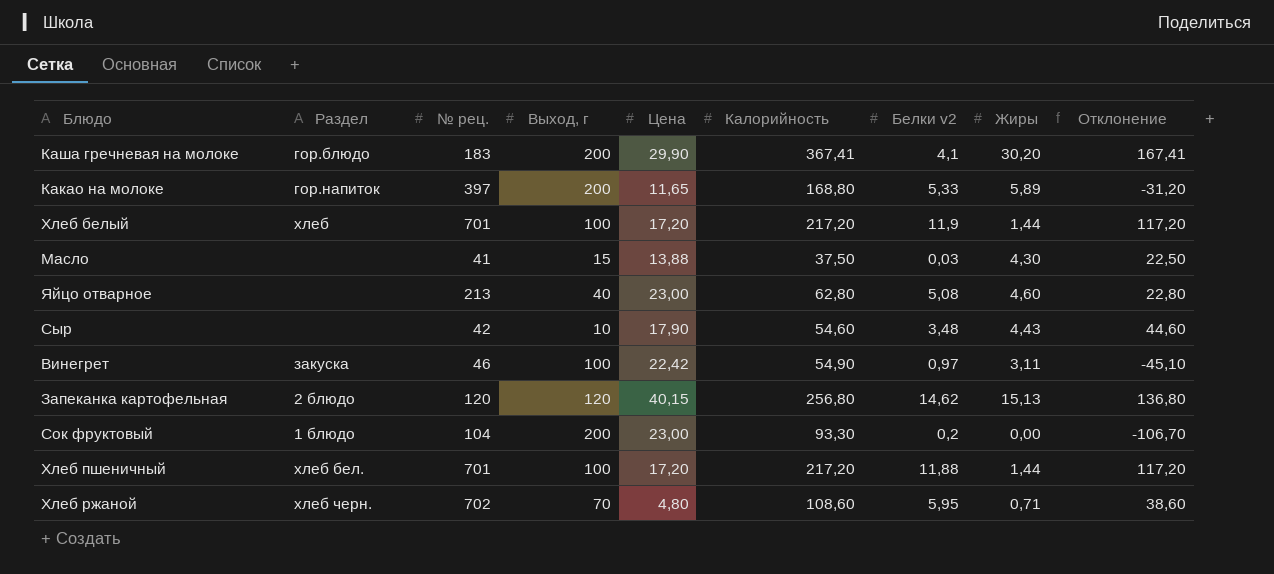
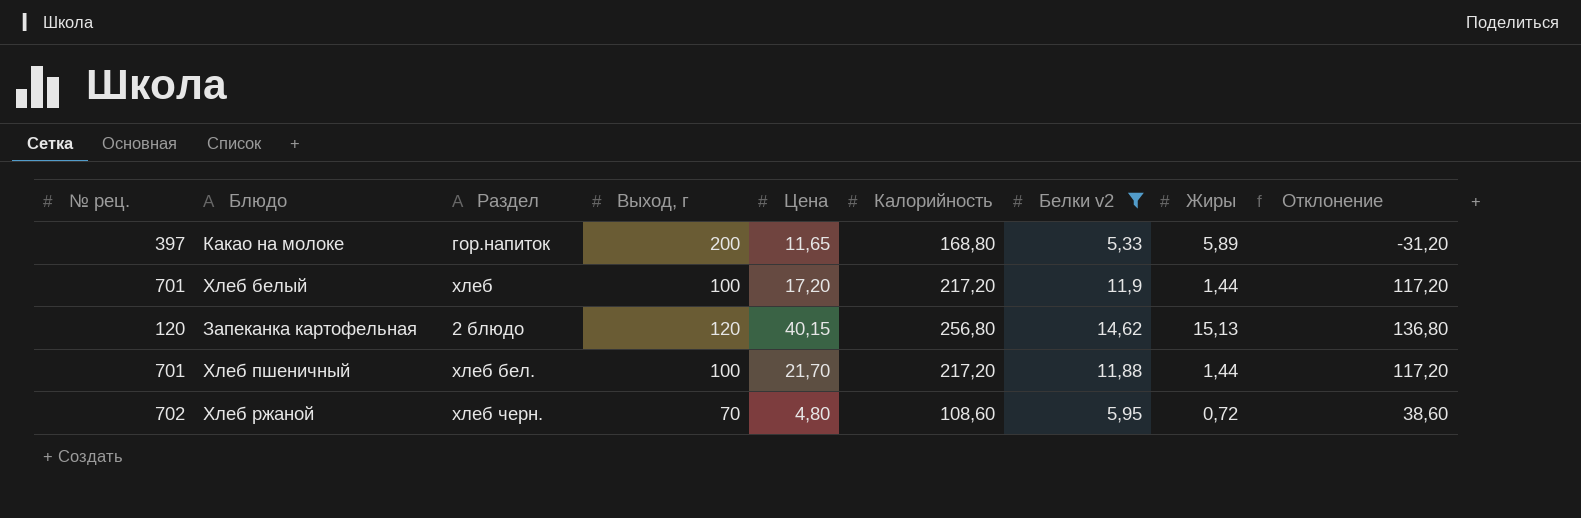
filter: none -> Белки v2 >= 5,33
column № рец. | position: 3 -> 1
Хлеб пшеничный | Цена: 17,20 -> 21,70
Хлеб ржаной | Жиры: 0,71 -> 0,72

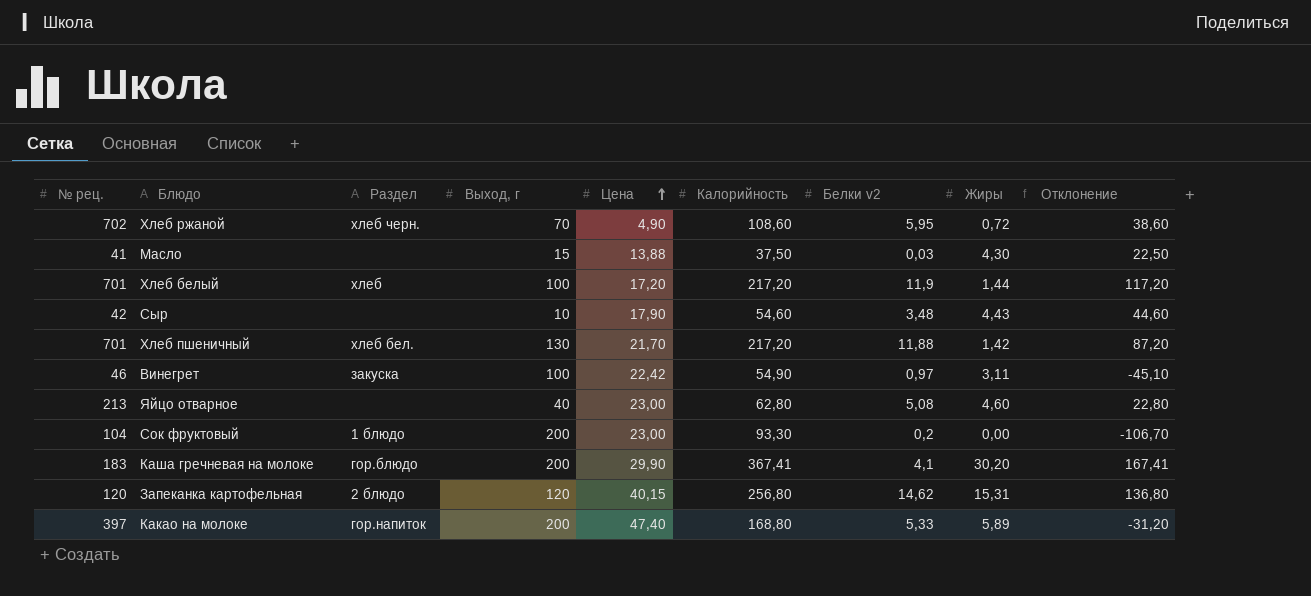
filter: Белки v2 >= 5,33 -> none
row order: none -> Цена ascending
Хлеб ржаной | Цена: 4,80 -> 4,90
Хлеб пшеничный | Выход, г: 100 -> 130
Хлеб пшеничный | Жиры: 1,44 -> 1,42
Хлеб пшеничный | Отклонение: 117,20 -> 87,20
Запеканка картофельная | Жиры: 15,13 -> 15,31
Какао на молоке | Цена: 11,65 -> 47,40

